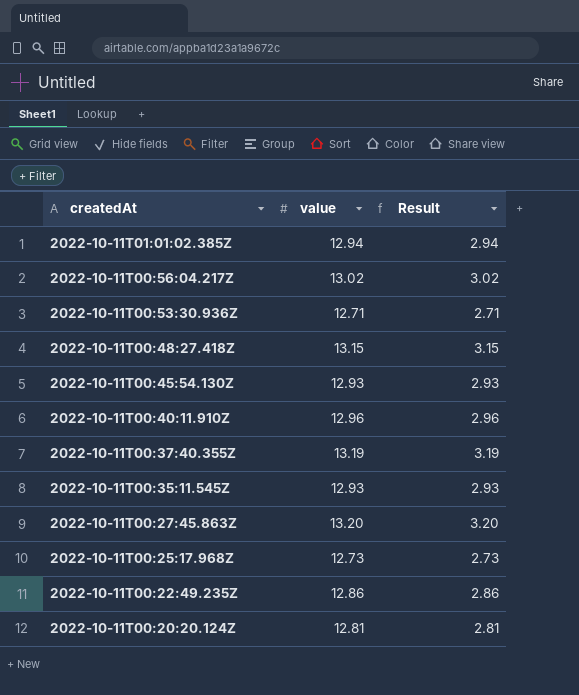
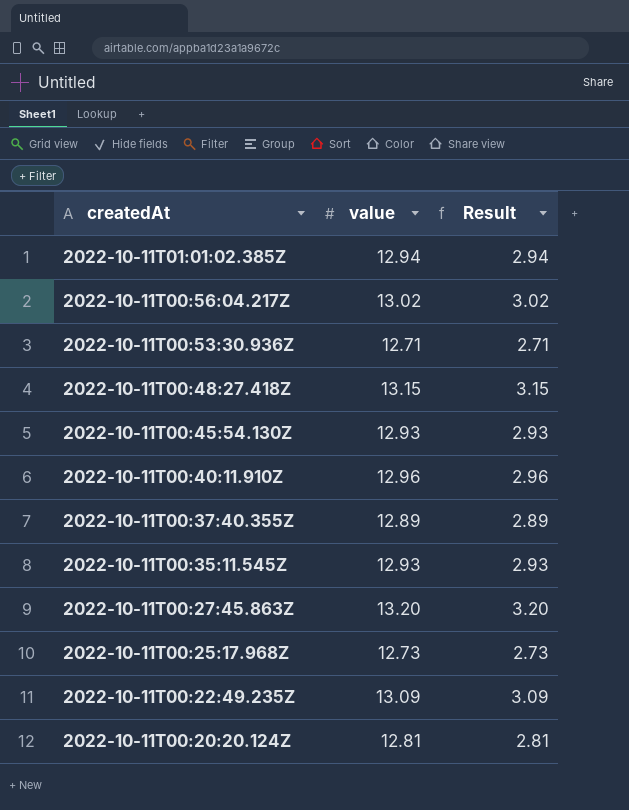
2022-10-11T00:37:40.355Z | value: 13.19 -> 12.89
2022-10-11T00:37:40.355Z | Result: 3.19 -> 2.89
2022-10-11T00:22:49.235Z | value: 12.86 -> 13.09
2022-10-11T00:22:49.235Z | Result: 2.86 -> 3.09

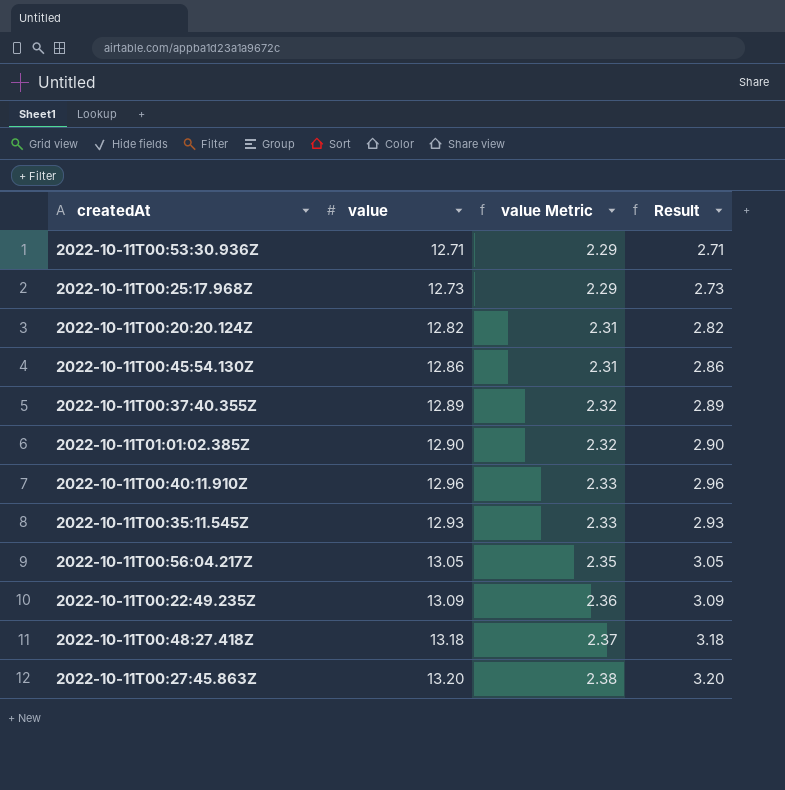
row order: createdAt descending -> value Metric ascending
column value Metric | formula: none -> [value] * 0.18
2022-10-11T00:20:20.124Z | value: 12.81 -> 12.82
2022-10-11T00:20:20.124Z | Result: 2.81 -> 2.82
2022-10-11T00:45:54.130Z | value: 12.93 -> 12.86
2022-10-11T00:45:54.130Z | Result: 2.93 -> 2.86
2022-10-11T01:01:02.385Z | value: 12.94 -> 12.90
2022-10-11T01:01:02.385Z | Result: 2.94 -> 2.90
2022-10-11T00:56:04.217Z | value: 13.02 -> 13.05
2022-10-11T00:56:04.217Z | Result: 3.02 -> 3.05
2022-10-11T00:48:27.418Z | value: 13.15 -> 13.18
2022-10-11T00:48:27.418Z | Result: 3.15 -> 3.18

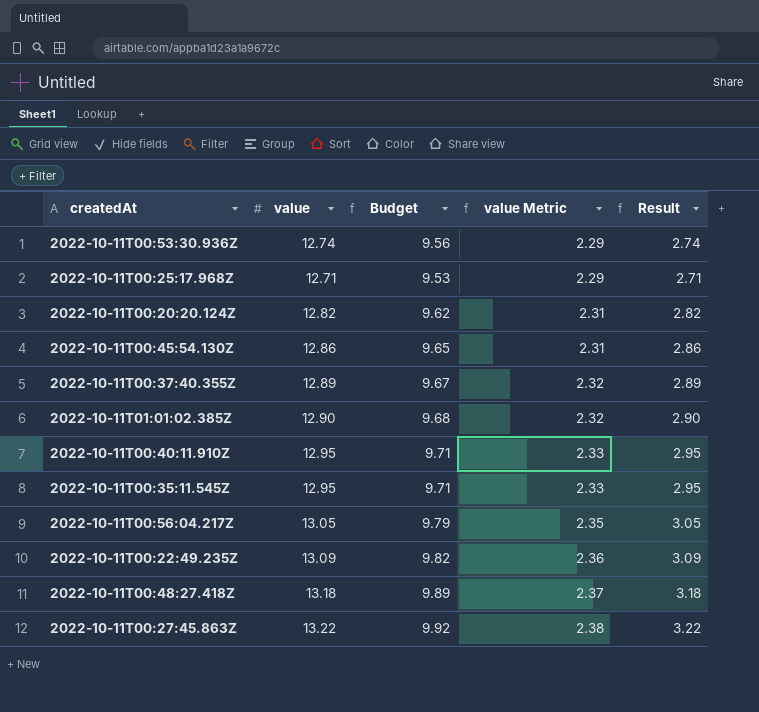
column Budget | formula: none -> [value] * 0.75
2022-10-11T00:53:30.936Z | value: 12.71 -> 12.74
2022-10-11T00:53:30.936Z | Result: 2.71 -> 2.74
2022-10-11T00:25:17.968Z | value: 12.73 -> 12.71
2022-10-11T00:25:17.968Z | Result: 2.73 -> 2.71
2022-10-11T00:40:11.910Z | value: 12.96 -> 12.95
2022-10-11T00:40:11.910Z | Result: 2.96 -> 2.95
2022-10-11T00:35:11.545Z | value: 12.93 -> 12.95
2022-10-11T00:35:11.545Z | Result: 2.93 -> 2.95
2022-10-11T00:27:45.863Z | value: 13.20 -> 13.22
2022-10-11T00:27:45.863Z | Result: 3.20 -> 3.22

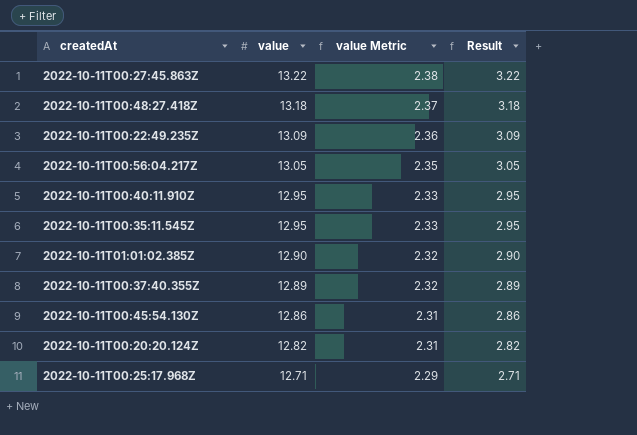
row order: value Metric ascending -> value descending
column Budget | formula: [value] * 0.75 -> none
row 2022-10-11T00:53:30.936Z: 12.74 | 9.56 | 2.29 | 2.74 -> none

